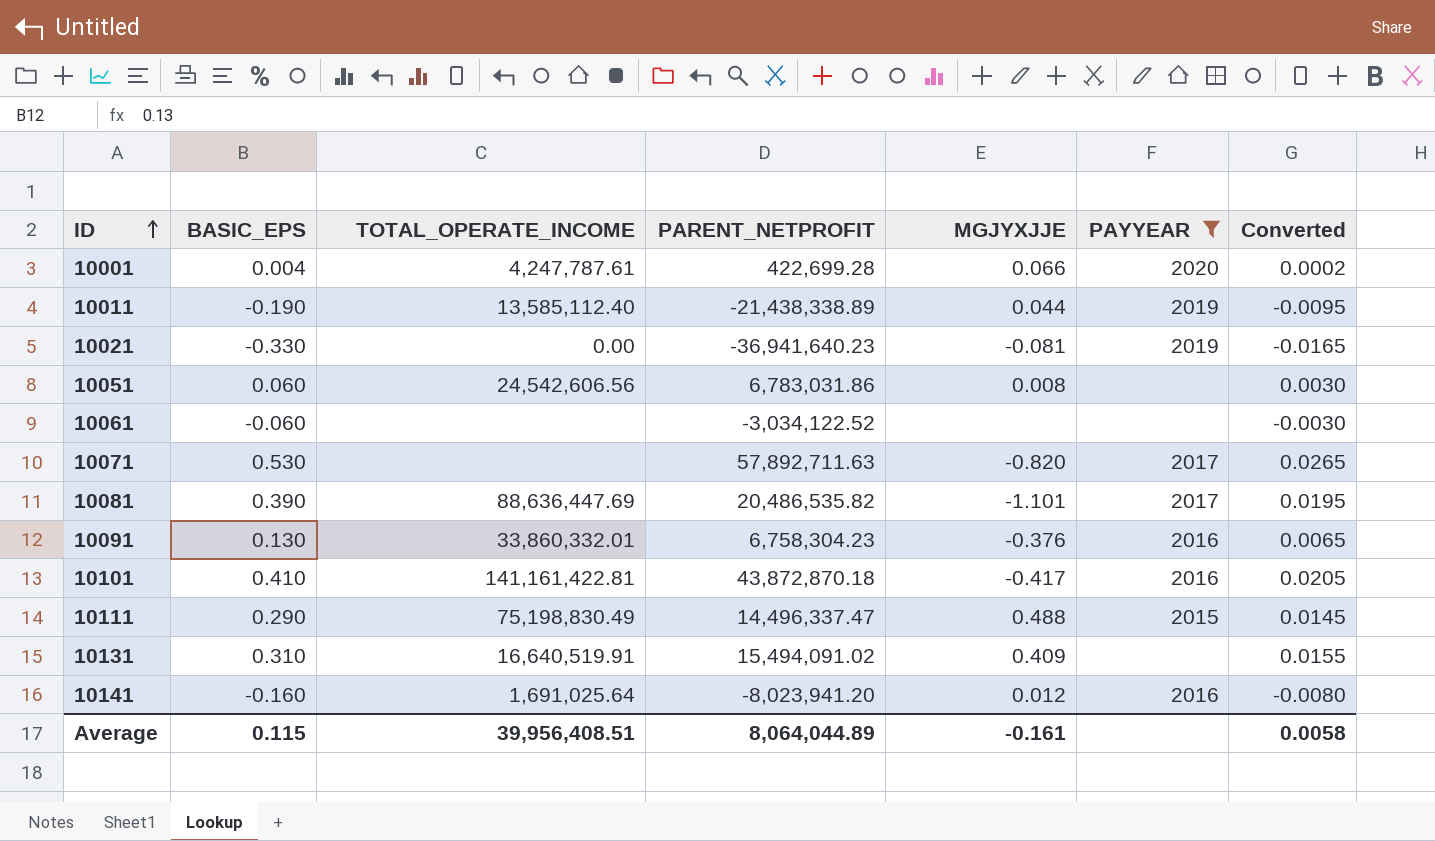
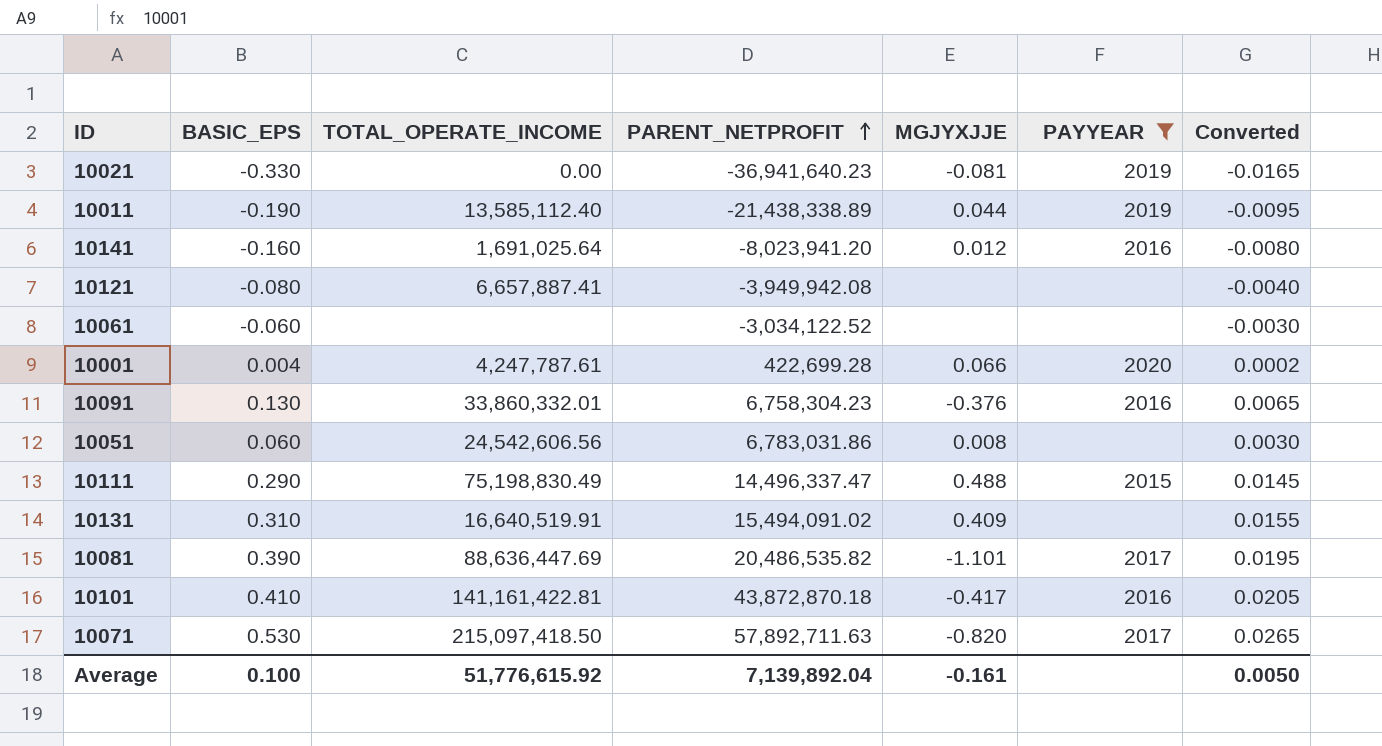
row order: ID ascending -> PARENT_NETPROFIT ascending
row 10121: none -> -0.080 | 6,657,887.41 | -3,949,942.08 | none | none | -0.0040
10071 | TOTAL_OPERATE_INCOME: none -> 215,097,418.50
Average | BASIC_EPS: 0.115 -> 0.100
Average | TOTAL_OPERATE_INCOME: 39,956,408.51 -> 51,776,615.92
Average | PARENT_NETPROFIT: 8,064,044.89 -> 7,139,892.04
Average | Converted: 0.0058 -> 0.0050

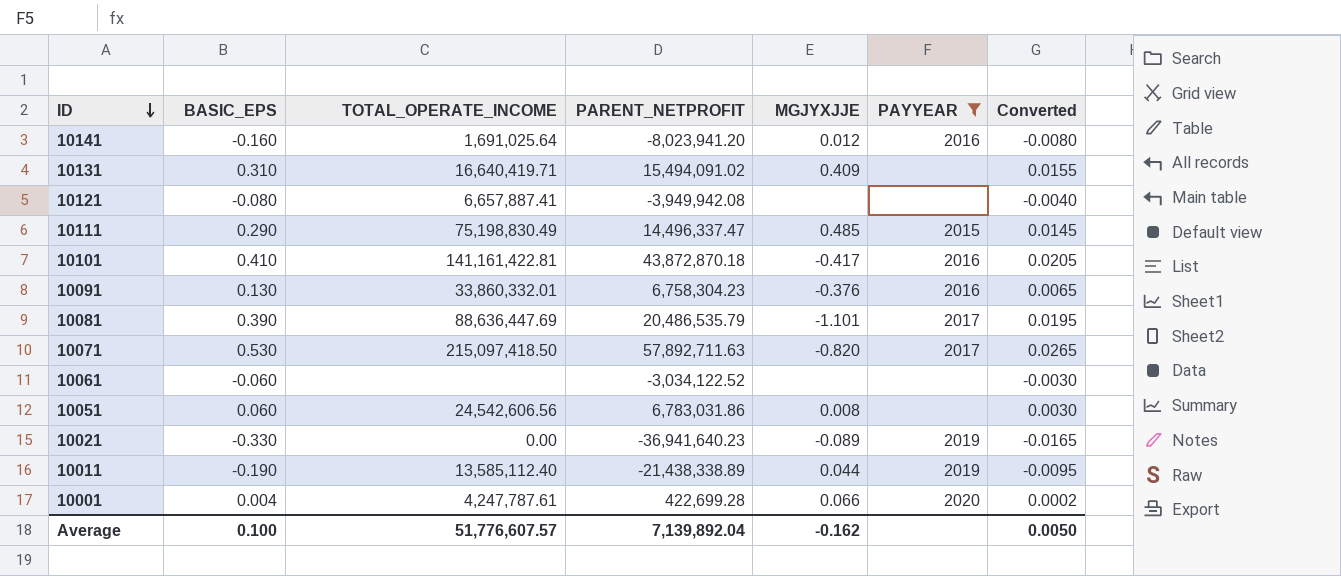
row order: PARENT_NETPROFIT ascending -> ID descending
10131 | TOTAL_OPERATE_INCOME: 16,640,519.91 -> 16,640,419.71
10111 | MGJYXJJE: 0.488 -> 0.485
10081 | PARENT_NETPROFIT: 20,486,535.82 -> 20,486,535.79
10021 | MGJYXJJE: -0.081 -> -0.089
Average | TOTAL_OPERATE_INCOME: 51,776,615.92 -> 51,776,607.57
Average | MGJYXJJE: -0.161 -> -0.162

